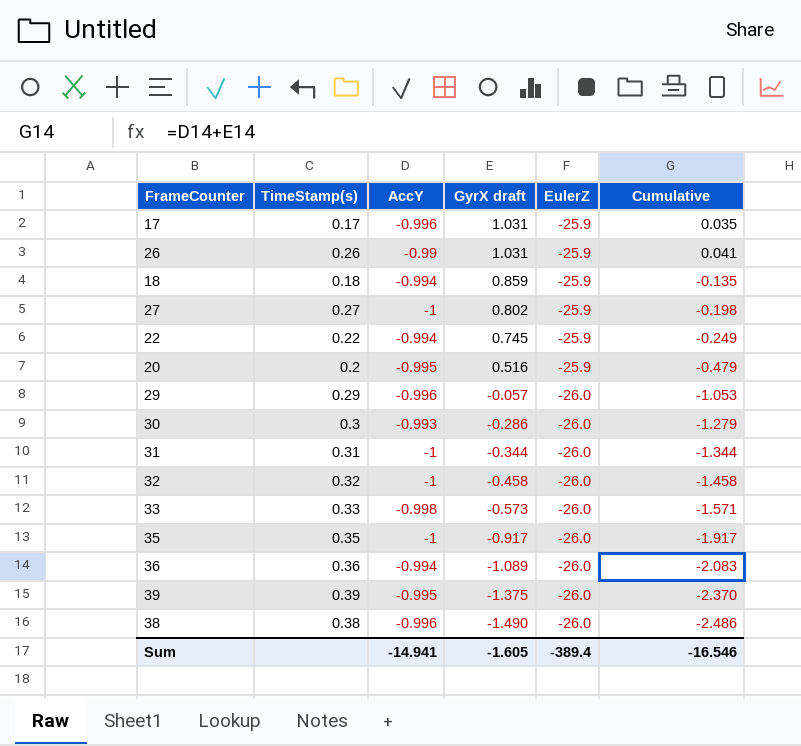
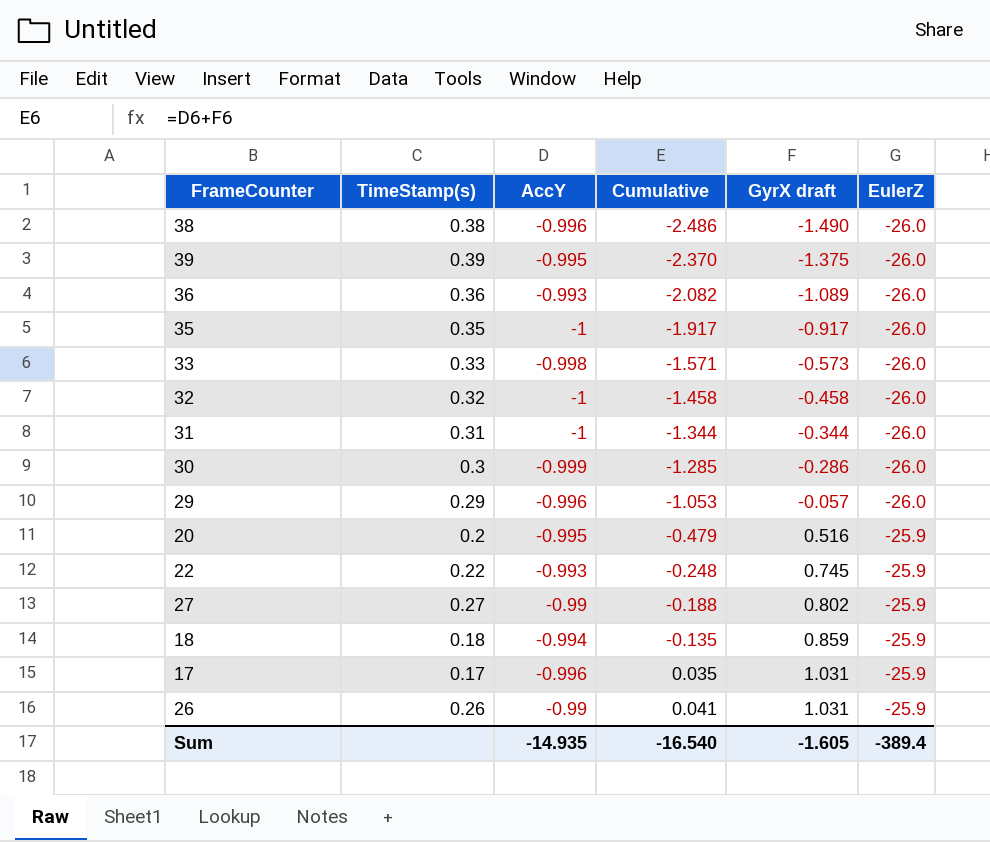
row order: GyrX draft descending -> Cumulative ascending
column Cumulative | position: 6 -> 4
36 | AccY: -0.994 -> -0.993
36 | Cumulative: -2.083 -> -2.082
30 | AccY: -0.993 -> -0.999
30 | Cumulative: -1.279 -> -1.285
22 | AccY: -0.994 -> -0.993
22 | Cumulative: -0.249 -> -0.248
27 | AccY: -1 -> -0.99
27 | Cumulative: -0.198 -> -0.188
Sum | AccY: -14.941 -> -14.935
Sum | Cumulative: -16.546 -> -16.540

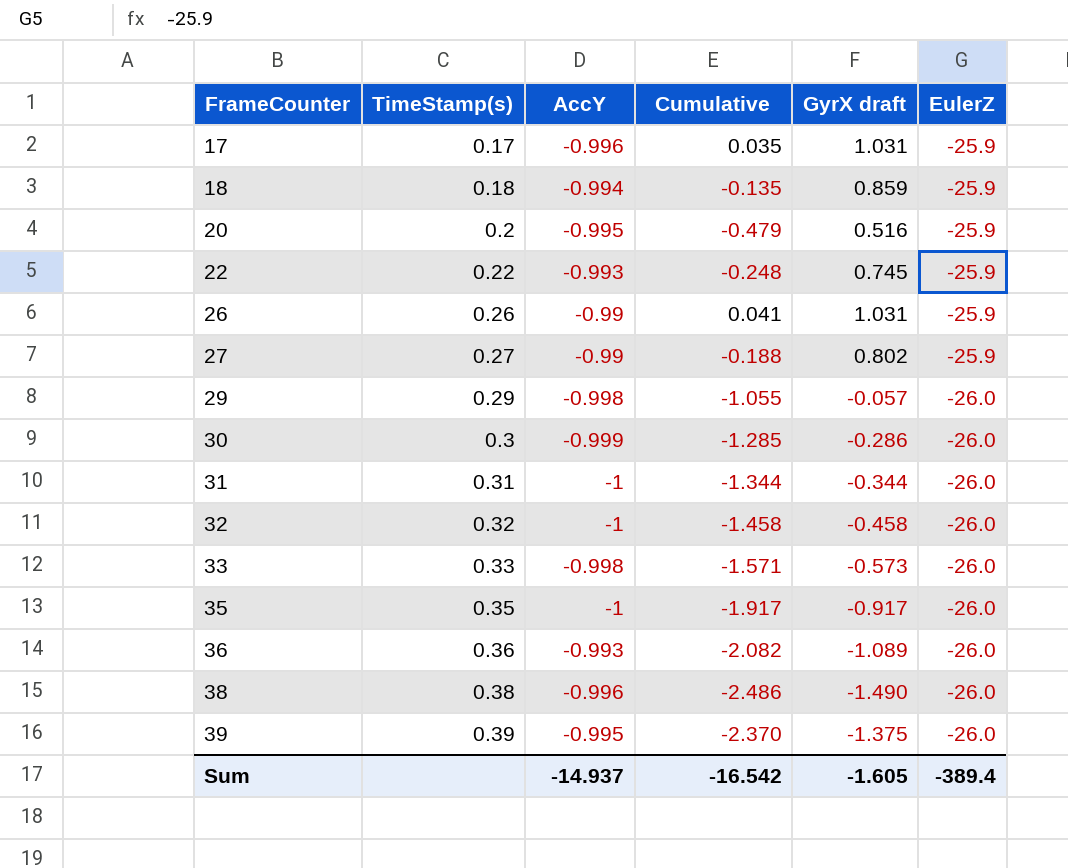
row order: Cumulative ascending -> FrameCounter ascending
29 | AccY: -0.996 -> -0.998
29 | Cumulative: -1.053 -> -1.055
Sum | AccY: -14.935 -> -14.937
Sum | Cumulative: -16.540 -> -16.542

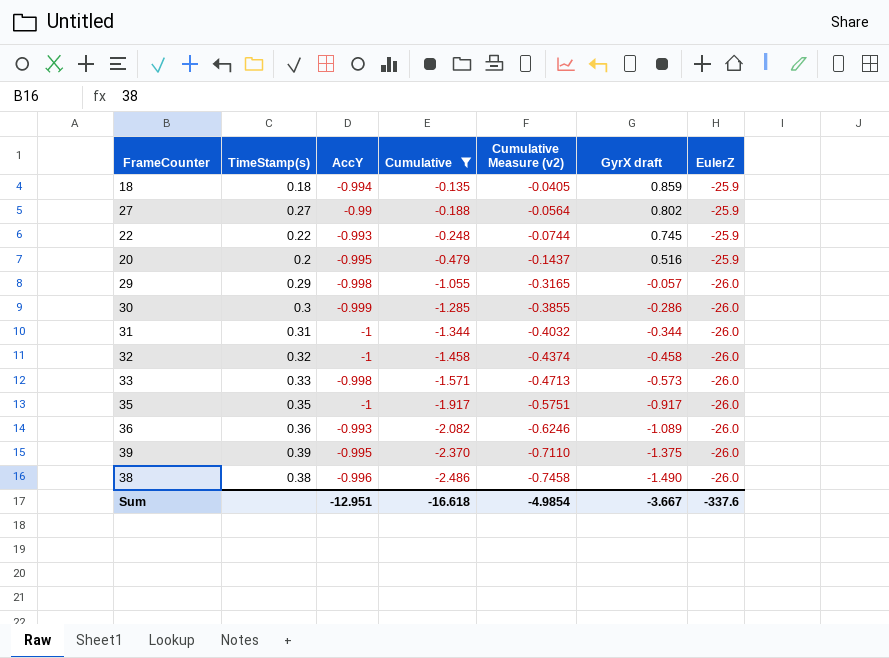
filter: none -> Cumulative <= -0.135
row order: FrameCounter ascending -> Cumulative descending
column Cumulative Measure (v2) | formula: none -> [Cumulative] * 0.3
Sum | AccY: -14.937 -> -12.951
Sum | Cumulative: -16.542 -> -16.618
Sum | GyrX draft: -1.605 -> -3.667
Sum | EulerZ: -389.4 -> -337.6

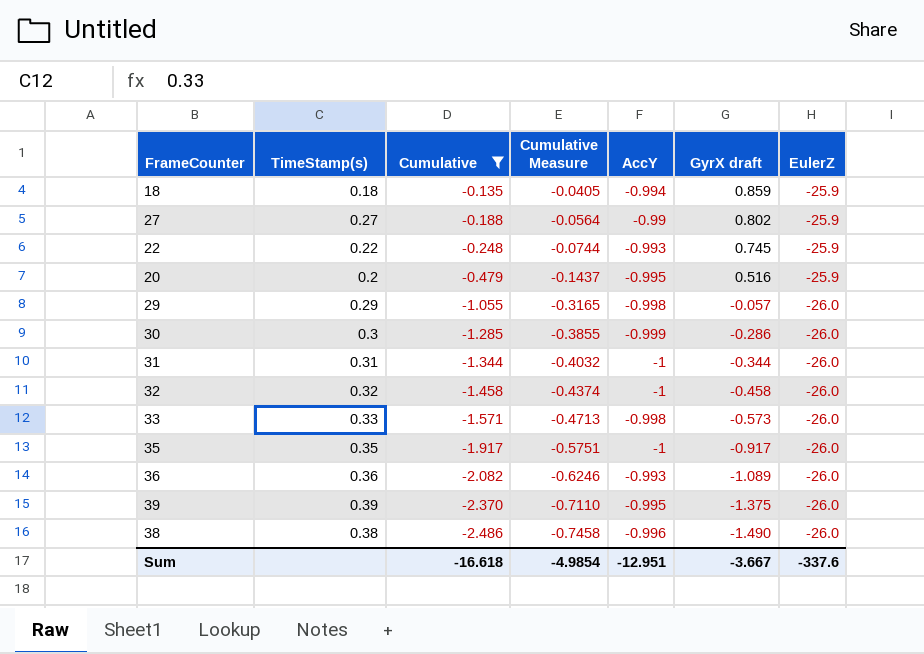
column name: Cumulative Measure (v2) -> Cumulative Measure
column AccY | position: 3 -> 5

